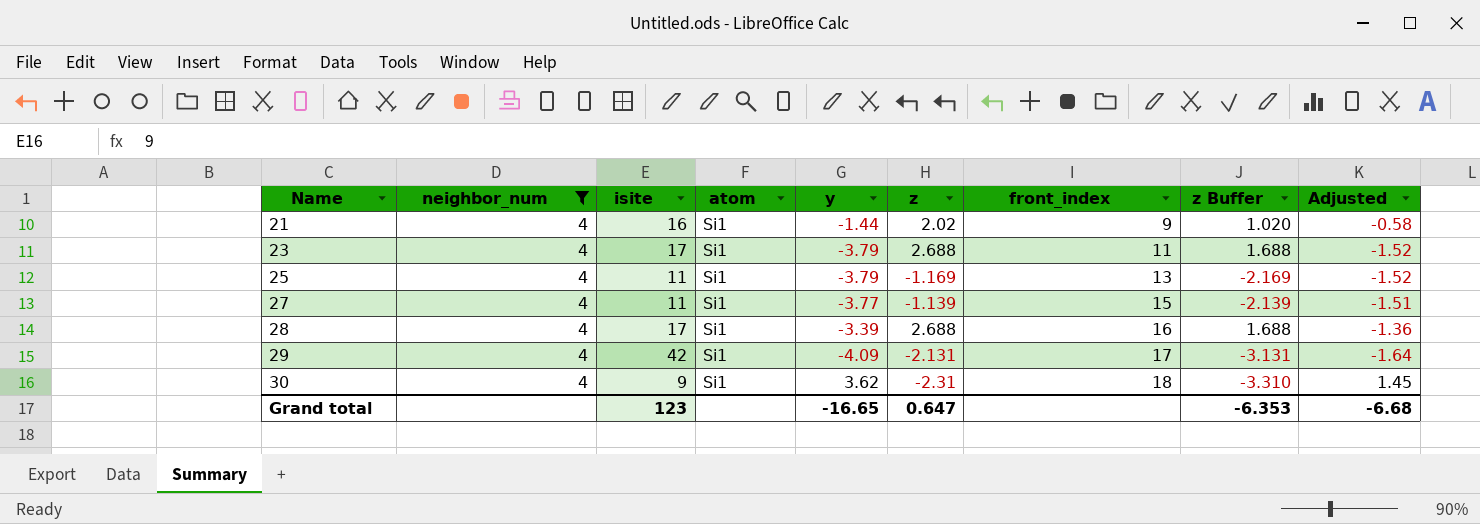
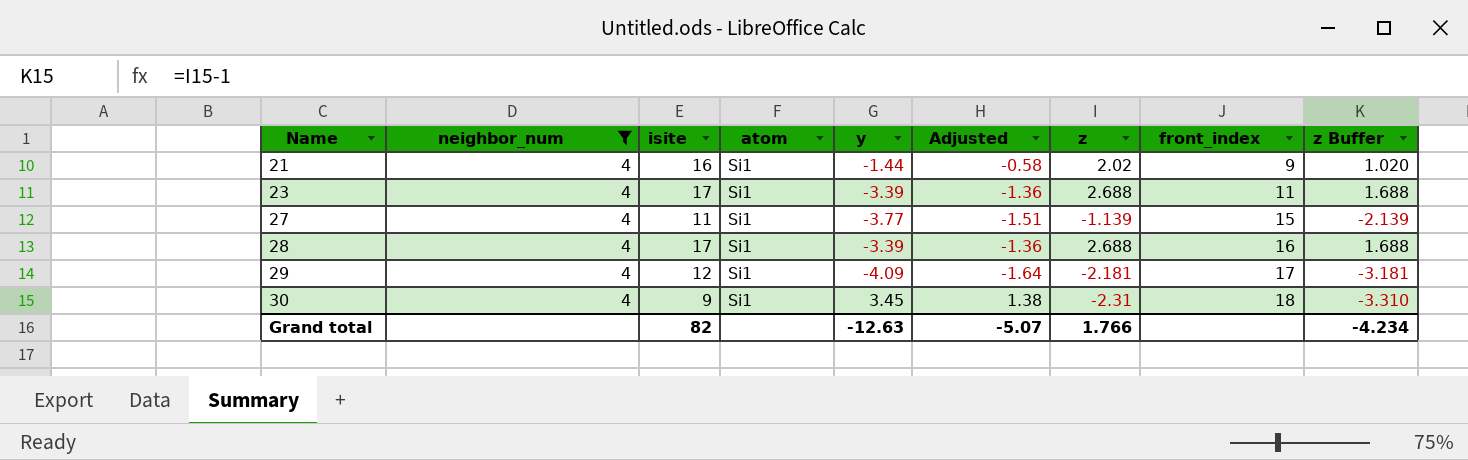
column Adjusted | position: 9 -> 6
row 25: 4 | 11 | Si1 | -3.79 | -1.169 | 13 | -2.169 | -1.52 -> none
23 | y: -3.79 -> -3.39
23 | Adjusted: -1.52 -> -1.36
29 | isite: 42 -> 12
29 | z: -2.131 -> -2.181
29 | z Buffer: -3.131 -> -3.181
30 | y: 3.62 -> 3.45
30 | Adjusted: 1.45 -> 1.38
Grand total | isite: 123 -> 82
Grand total | y: -16.65 -> -12.63
Grand total | Adjusted: -6.68 -> -5.07
Grand total | z: 0.647 -> 1.766
Grand total | z Buffer: -6.353 -> -4.234

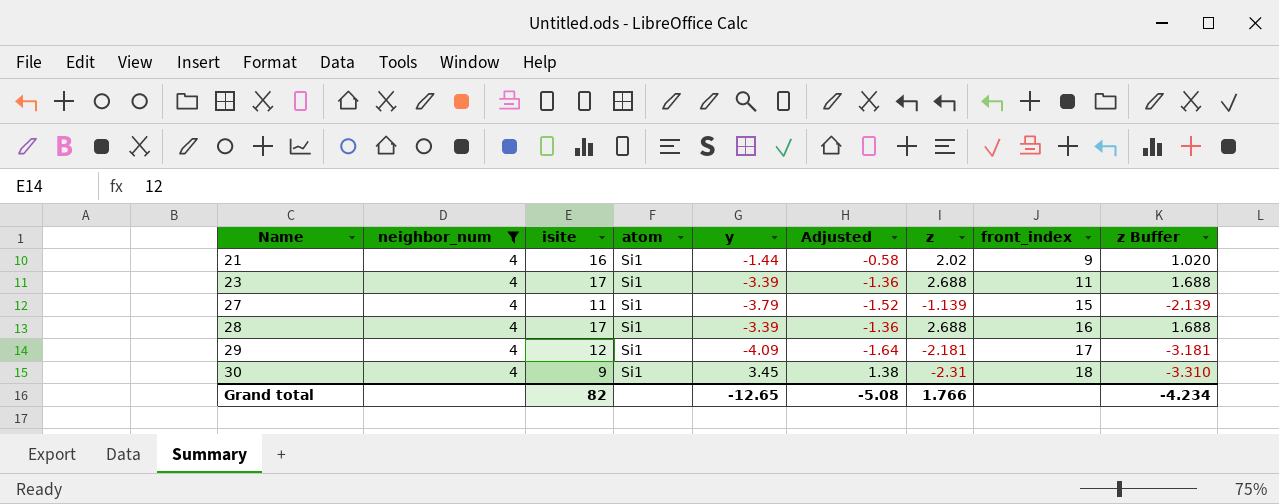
27 | y: -3.77 -> -3.79
27 | Adjusted: -1.51 -> -1.52
Grand total | y: -12.63 -> -12.65
Grand total | Adjusted: -5.07 -> -5.08

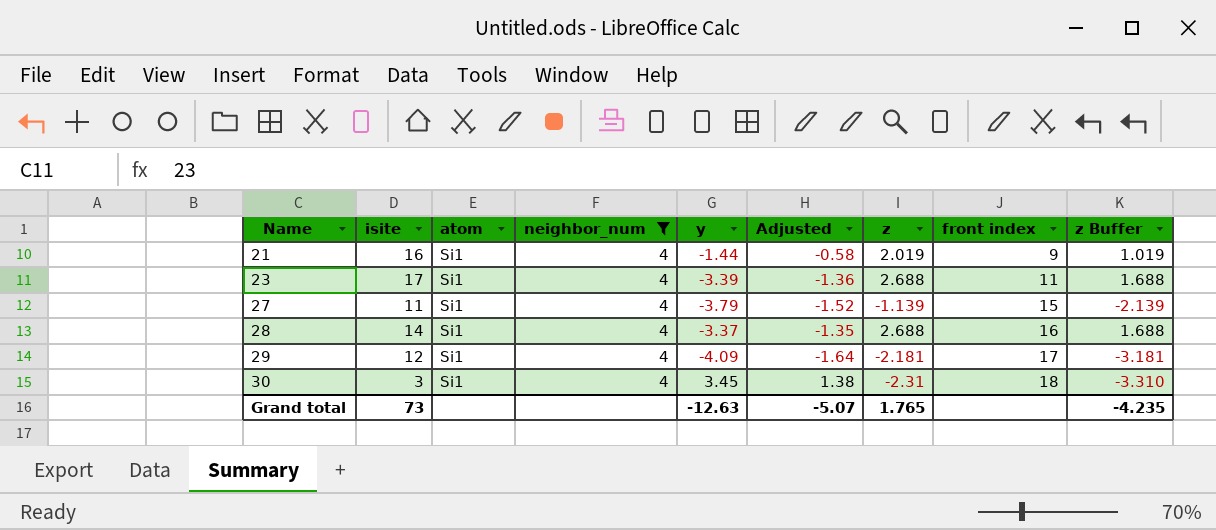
column neighbor_num | position: 2 -> 4
column name: front_index -> front index
21 | z: 2.02 -> 2.019
21 | z Buffer: 1.020 -> 1.019
28 | isite: 17 -> 14
28 | y: -3.39 -> -3.37
28 | Adjusted: -1.36 -> -1.35
30 | isite: 9 -> 3
Grand total | isite: 82 -> 73
Grand total | y: -12.65 -> -12.63
Grand total | Adjusted: -5.08 -> -5.07
Grand total | z: 1.766 -> 1.765
Grand total | z Buffer: -4.234 -> -4.235

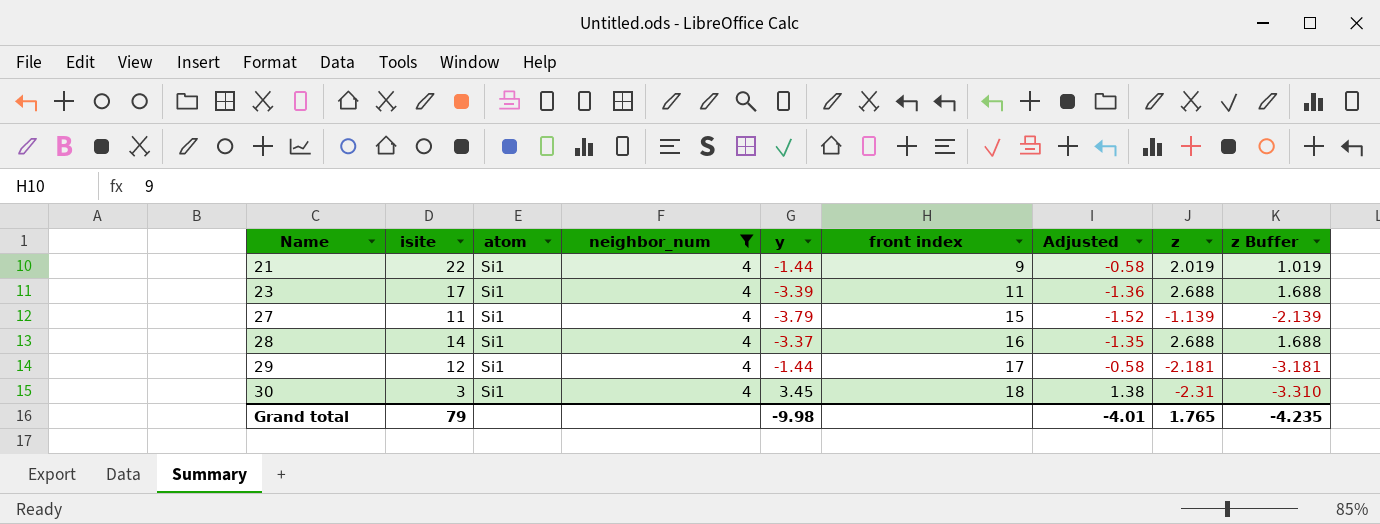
column front index | position: 8 -> 6
21 | isite: 16 -> 22
29 | y: -4.09 -> -1.44
29 | Adjusted: -1.64 -> -0.58
Grand total | isite: 73 -> 79
Grand total | y: -12.63 -> -9.98
Grand total | Adjusted: -5.07 -> -4.01

